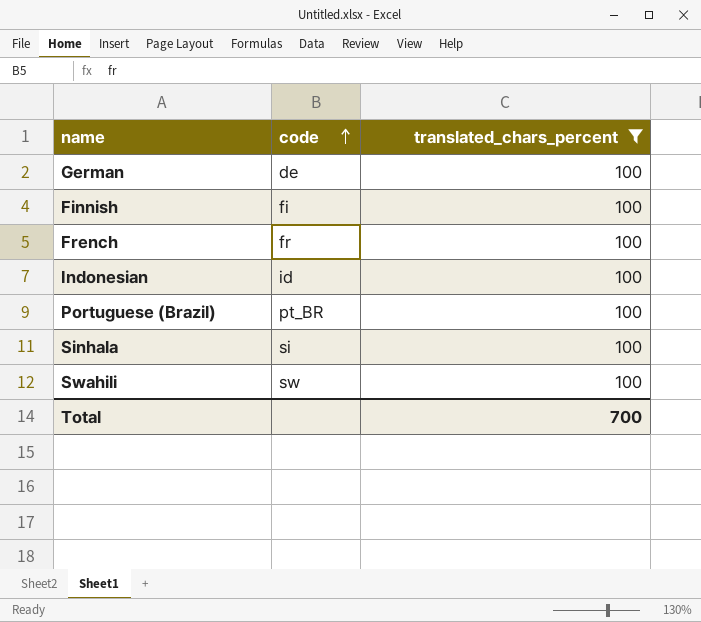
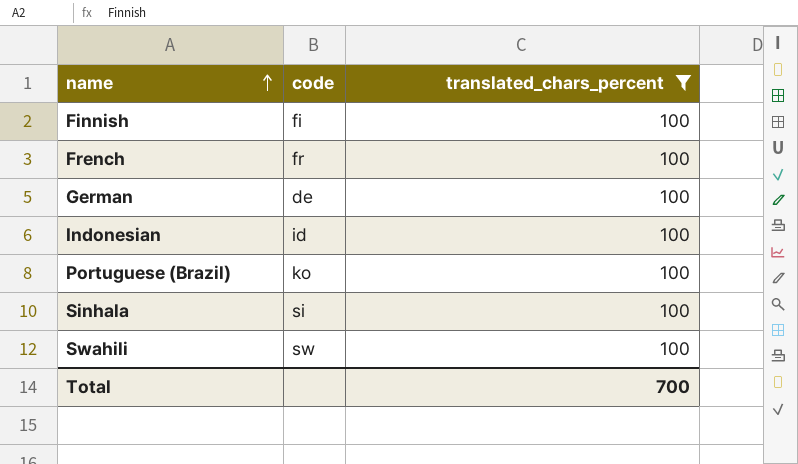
row order: code ascending -> name ascending
Portuguese (Brazil) | code: pt_BR -> ko

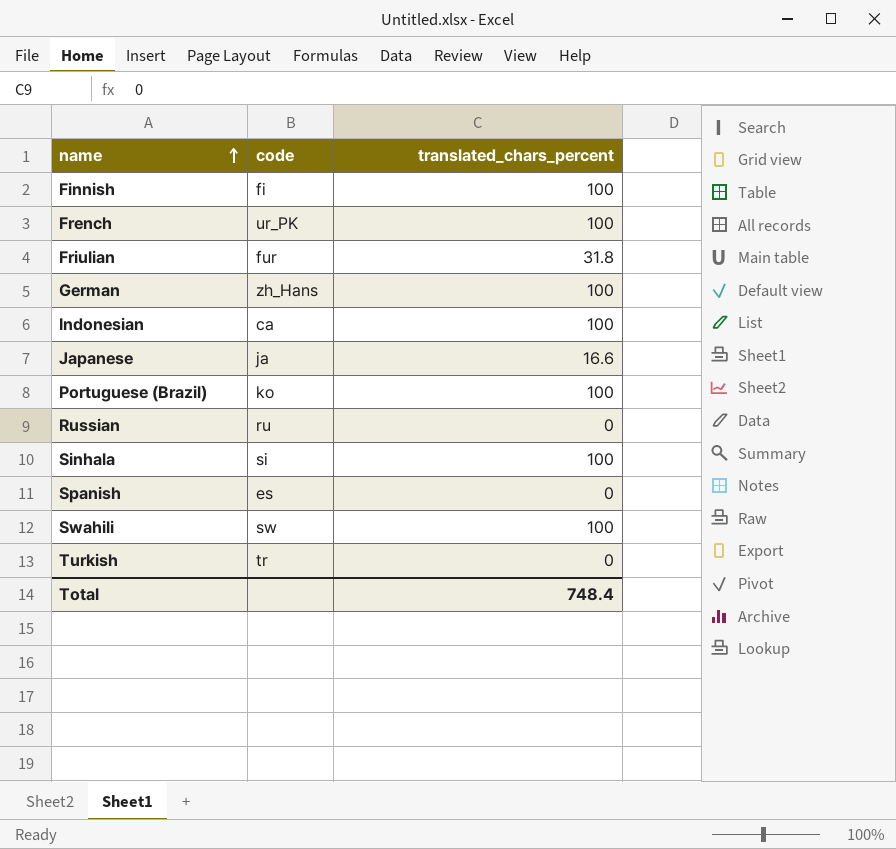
filter: translated_chars_percent = 100 -> none
French | code: fr -> ur_PK
German | code: de -> zh_Hans
Indonesian | code: id -> ca
Total | translated_chars_percent: 700 -> 748.4

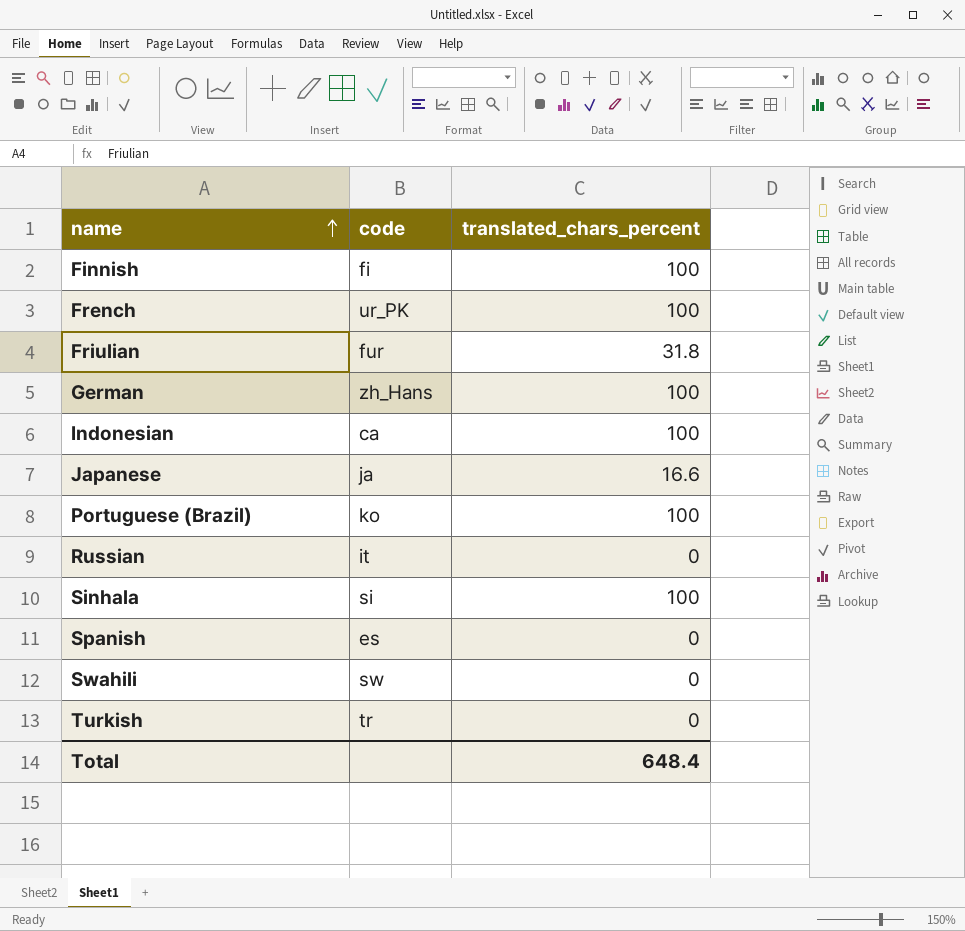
Russian | code: ru -> it
Swahili | translated_chars_percent: 100 -> 0
Total | translated_chars_percent: 748.4 -> 648.4

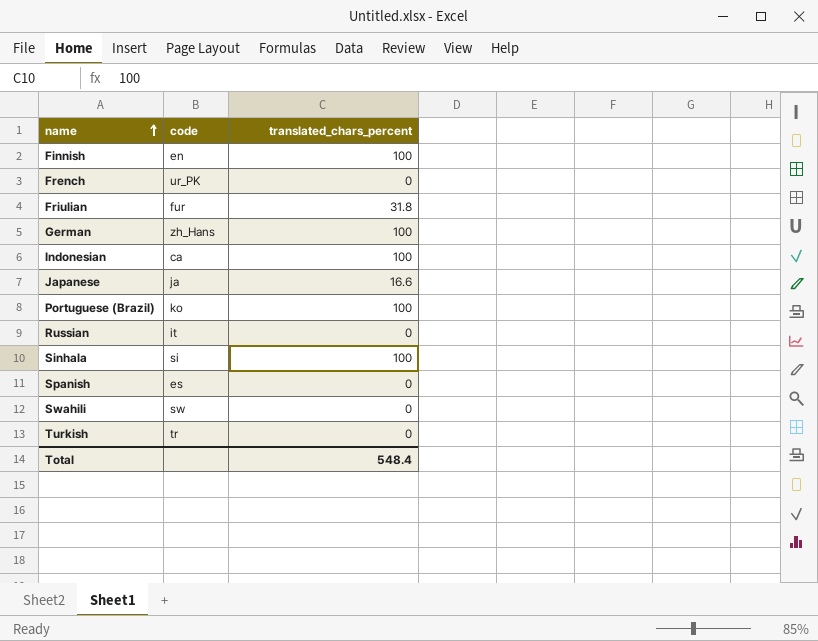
Finnish | code: fi -> en
French | translated_chars_percent: 100 -> 0
Total | translated_chars_percent: 648.4 -> 548.4

